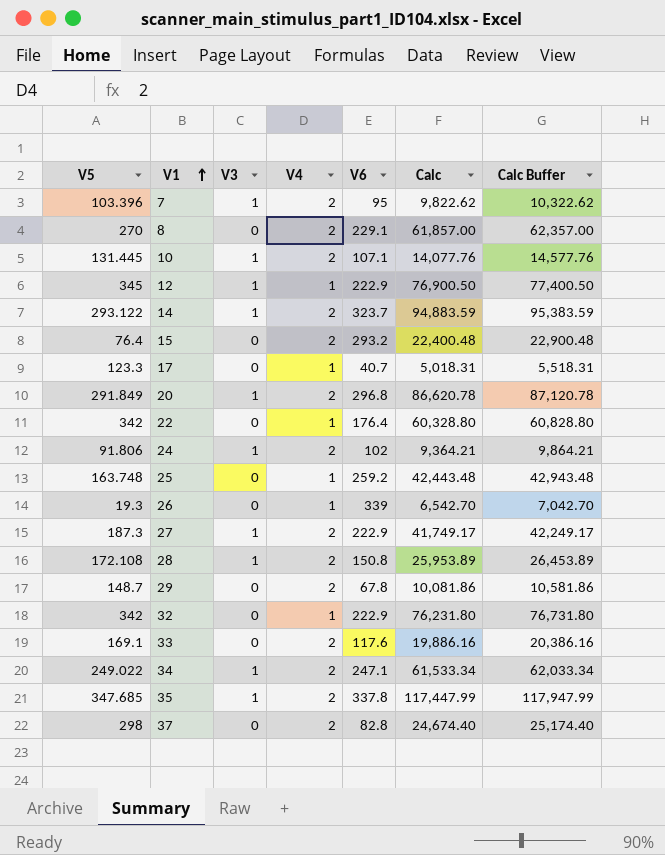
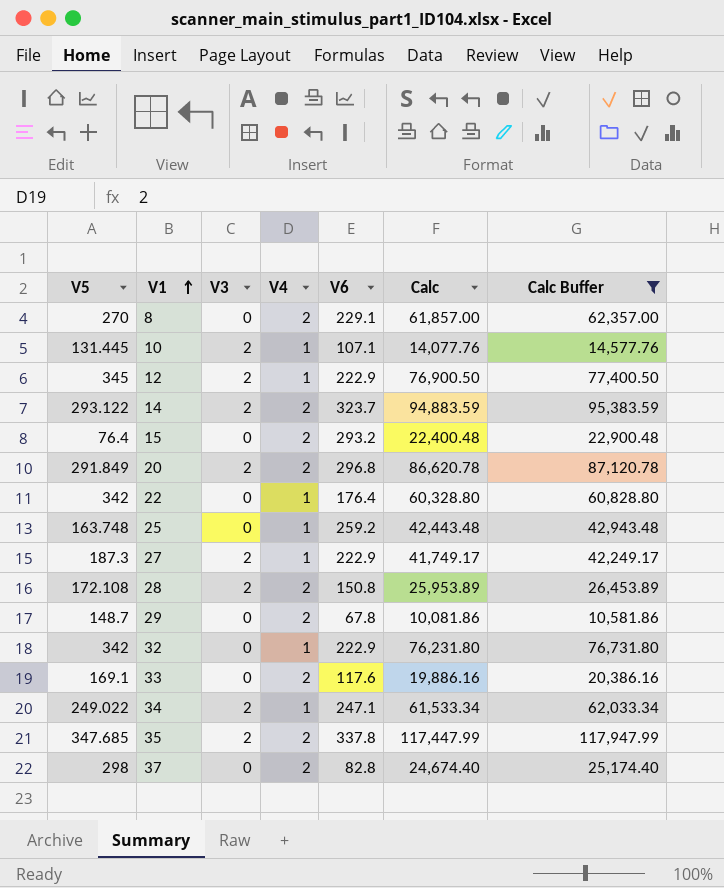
filter: none -> Calc Buffer >= 10,581.86
10 | V3: 1 -> 2
10 | V4: 2 -> 1
12 | V3: 1 -> 2
14 | V3: 1 -> 2
20 | V3: 1 -> 2
27 | V3: 1 -> 2
27 | V4: 2 -> 1
28 | V3: 1 -> 2
34 | V3: 1 -> 2
34 | V4: 2 -> 1
35 | V3: 1 -> 2

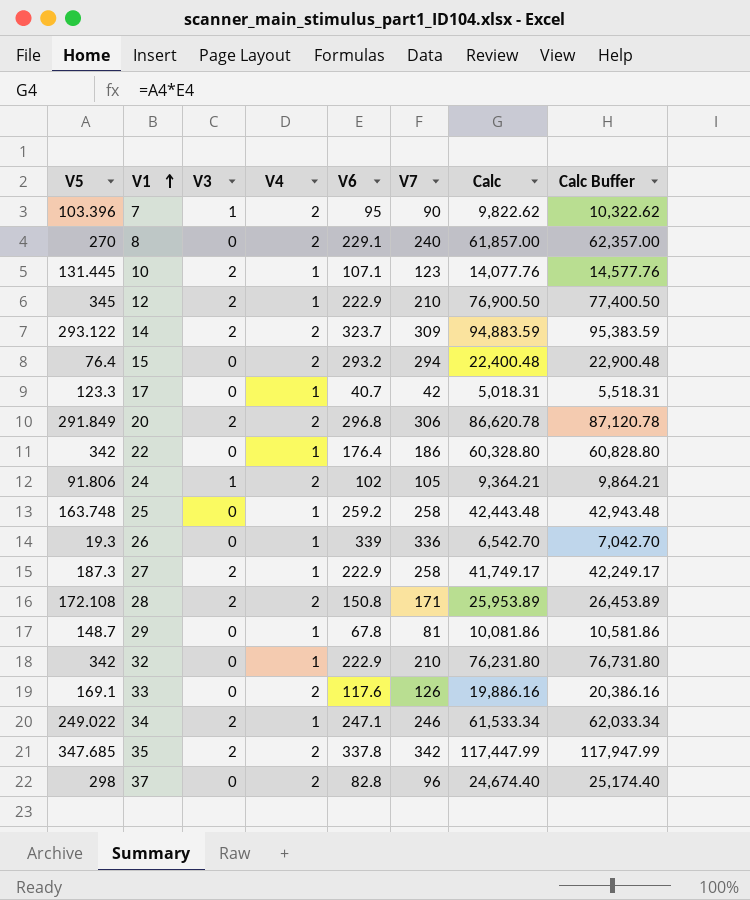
filter: Calc Buffer >= 10,581.86 -> none
column V7 | position: none -> 6
29 | V4: 2 -> 1

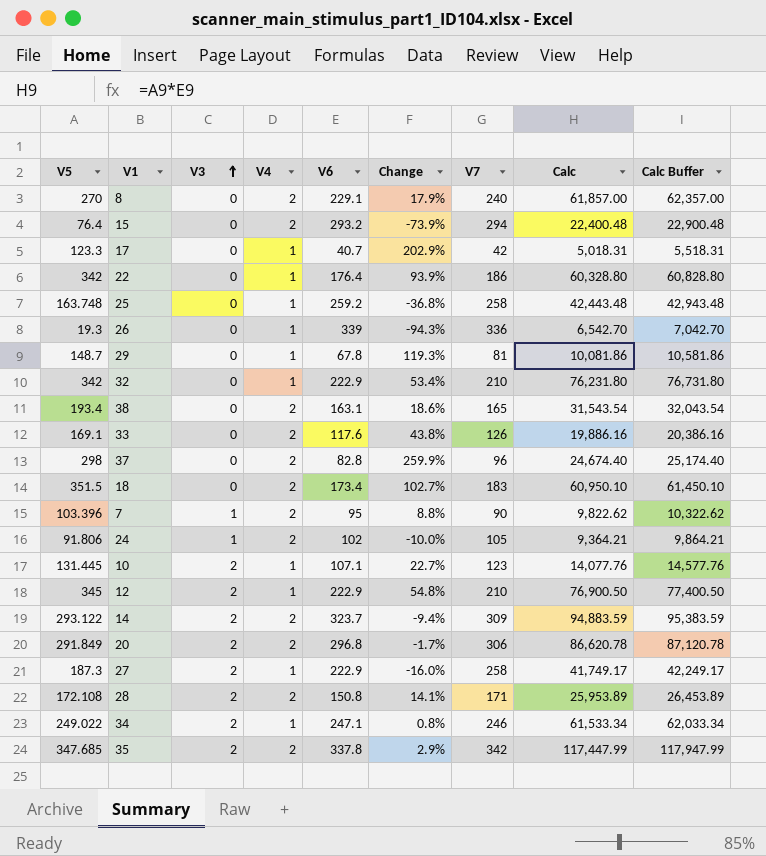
row order: V1 ascending -> V3 ascending
column Change | formula: none -> ([V5] - [V6]) / [V6]
row 38: none -> 193.4 | 0 | 2 | 163.1 | 18.6% | 165 | 31,543.54 | 32,043.54
row 18: none -> 351.5 | 0 | 2 | 173.4 | 102.7% | 183 | 60,950.10 | 61,450.10

